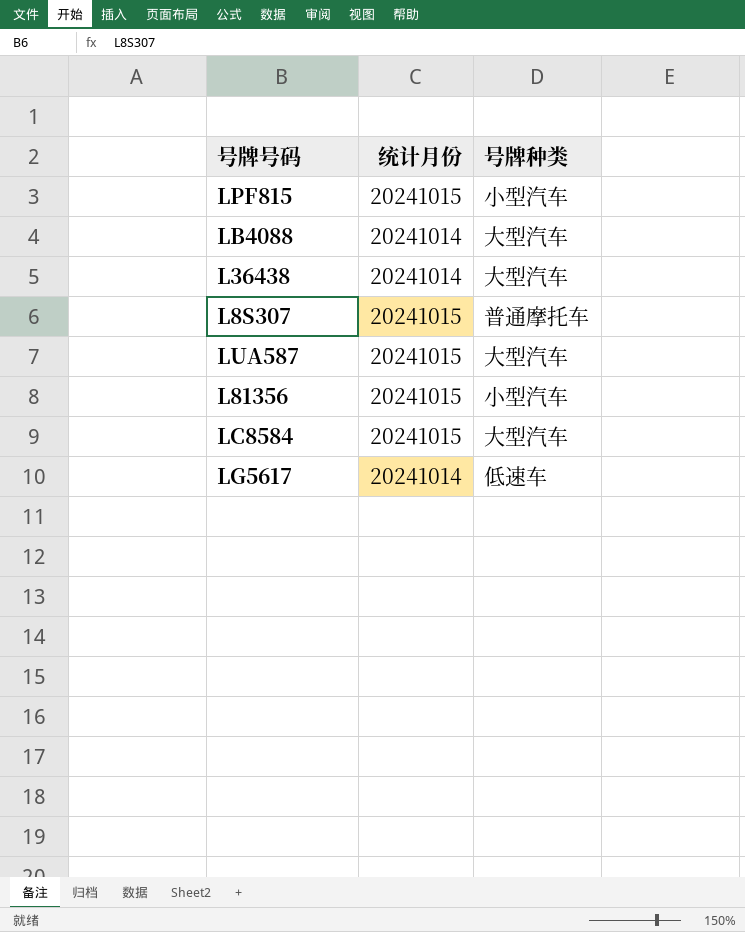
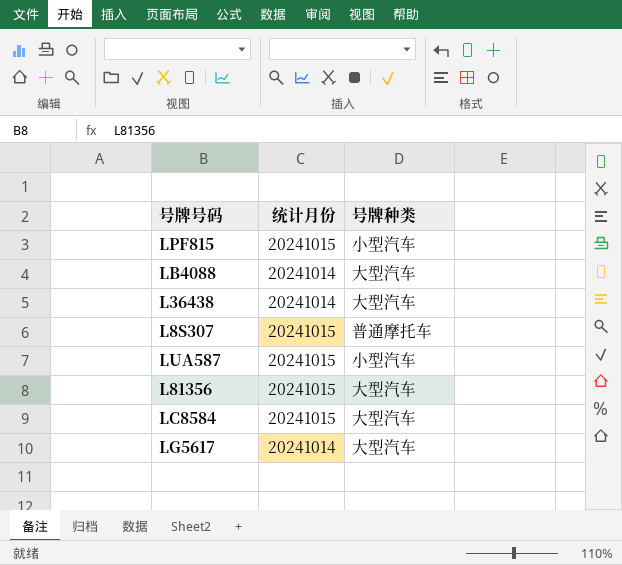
LUA587 | 号牌种类: 大型汽车 -> 小型汽车
L81356 | 号牌种类: 小型汽车 -> 大型汽车
LG5617 | 号牌种类: 低速车 -> 大型汽车

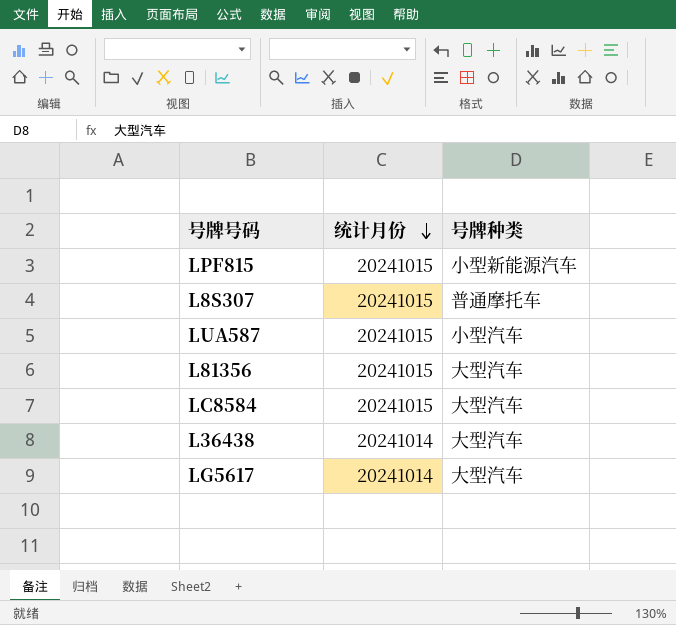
row order: none -> 统计月份 descending
row LB4088: 20241014 | 大型汽车 -> none
LPF815 | 号牌种类: 小型汽车 -> 小型新能源汽车

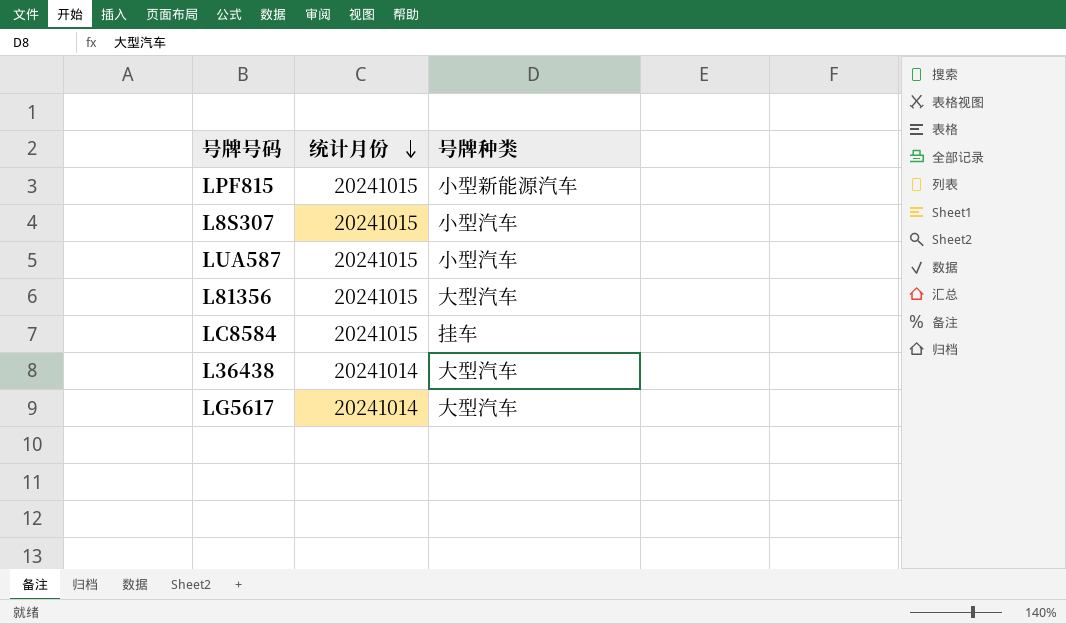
L8S307 | 号牌种类: 普通摩托车 -> 小型汽车
LC8584 | 号牌种类: 大型汽车 -> 挂车

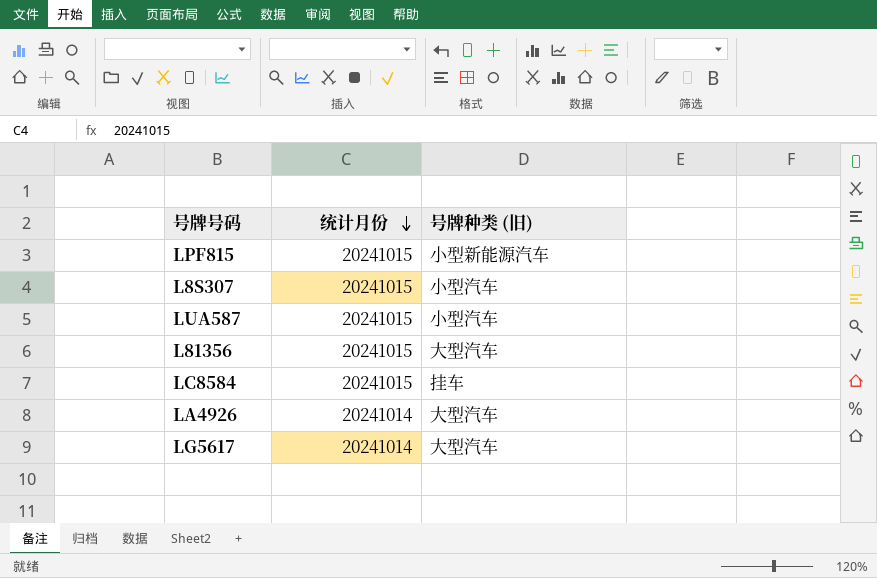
column name: 号牌种类 -> 号牌种类 (旧)
row L36438: 20241014 | 大型汽车 -> none
row LA4926: none -> 20241014 | 大型汽车

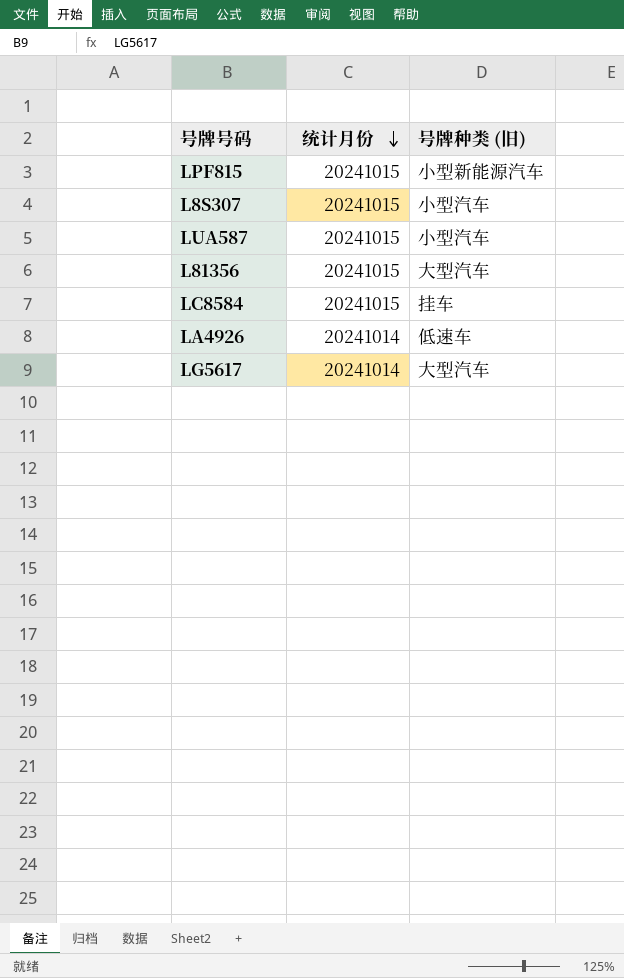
LA4926 | 号牌种类 (旧): 大型汽车 -> 低速车

